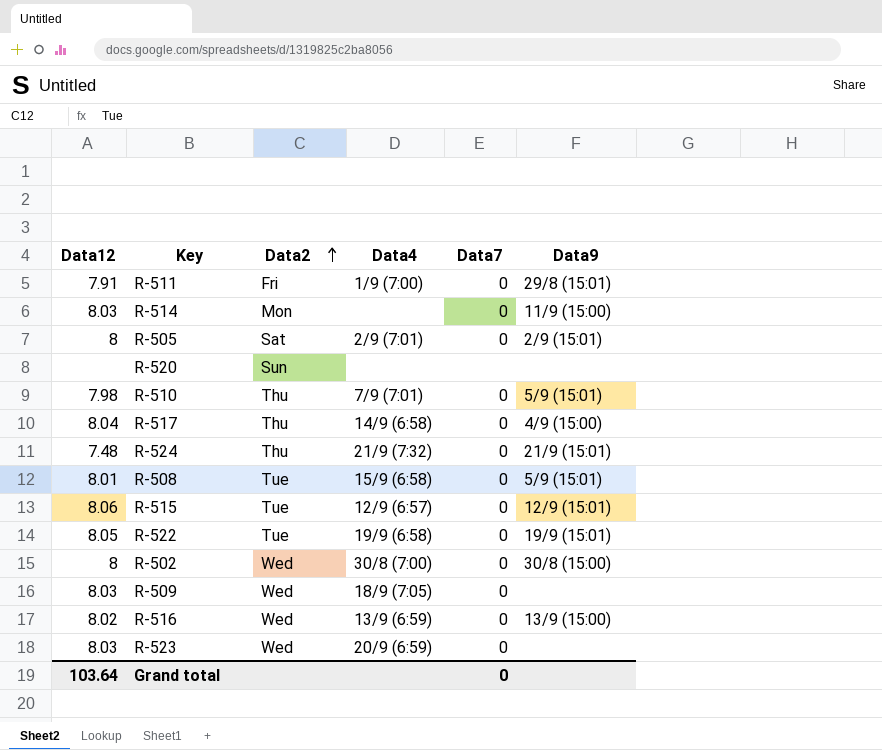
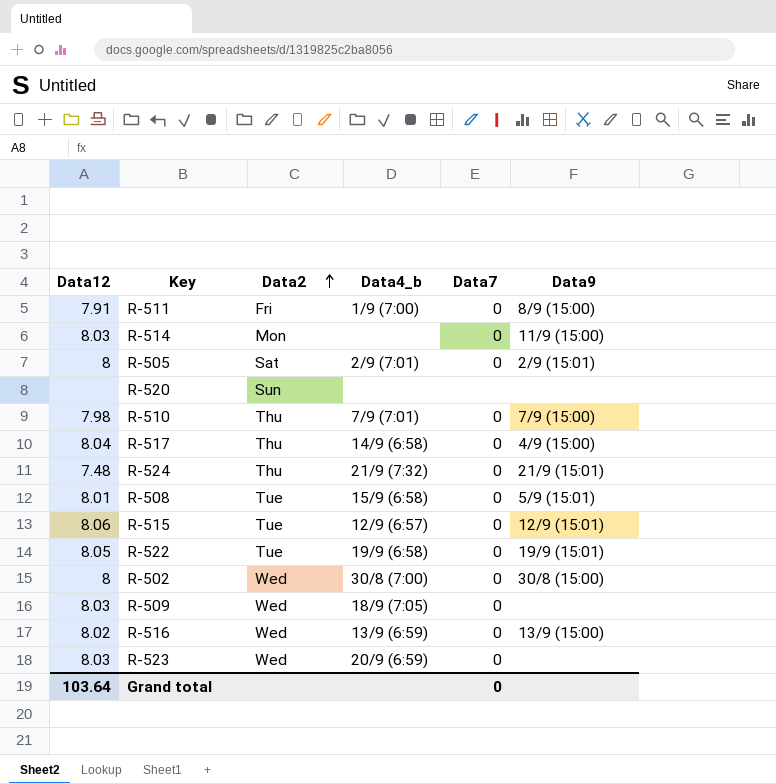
column name: Data4 -> Data4_b
R-511 | Data9: 29/8 (15:01) -> 8/9 (15:00)
R-510 | Data9: 5/9 (15:01) -> 7/9 (15:00)

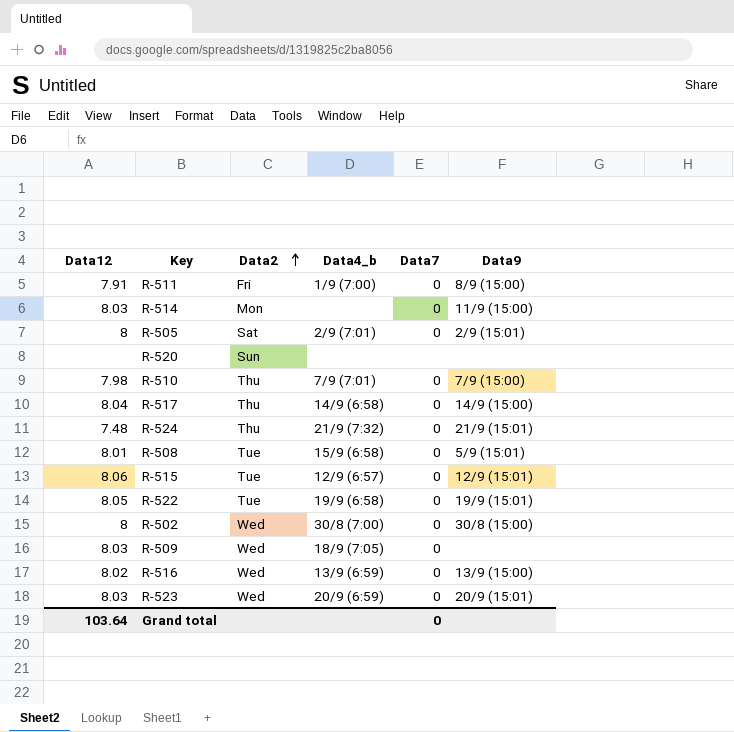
R-517 | Data9: 4/9 (15:00) -> 14/9 (15:00)
R-523 | Data9: none -> 20/9 (15:01)

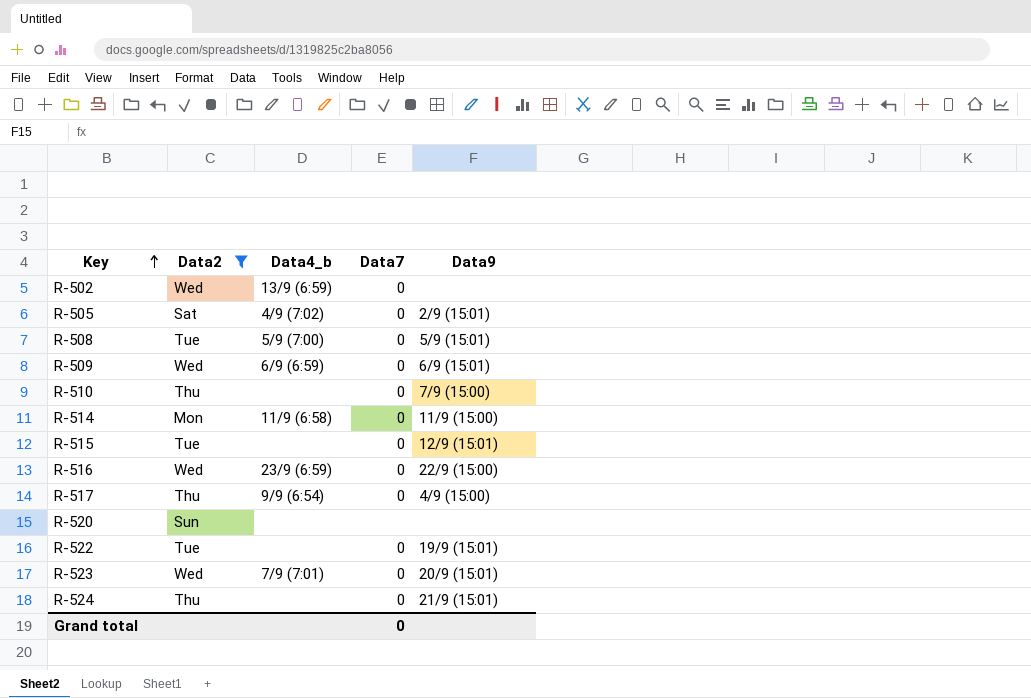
filter: none -> Data2 != Fri
row order: Data2 ascending -> Key ascending
column Data12 | position: 1 -> none
R-502 | Data4_b: 30/8 (7:00) -> 13/9 (6:59)
R-502 | Data9: 30/8 (15:00) -> none
R-505 | Data4_b: 2/9 (7:01) -> 4/9 (7:02)
R-508 | Data4_b: 15/9 (6:58) -> 5/9 (7:00)
R-509 | Data4_b: 18/9 (7:05) -> 6/9 (6:59)
R-509 | Data9: none -> 6/9 (15:01)
R-510 | Data4_b: 7/9 (7:01) -> none
R-514 | Data4_b: none -> 11/9 (6:58)
R-515 | Data4_b: 12/9 (6:57) -> none
R-516 | Data4_b: 13/9 (6:59) -> 23/9 (6:59)
R-516 | Data9: 13/9 (15:00) -> 22/9 (15:00)
R-517 | Data4_b: 14/9 (6:58) -> 9/9 (6:54)
R-517 | Data9: 14/9 (15:00) -> 4/9 (15:00)
R-522 | Data4_b: 19/9 (6:58) -> none
R-523 | Data4_b: 20/9 (6:59) -> 7/9 (7:01)
R-524 | Data4_b: 21/9 (7:32) -> none

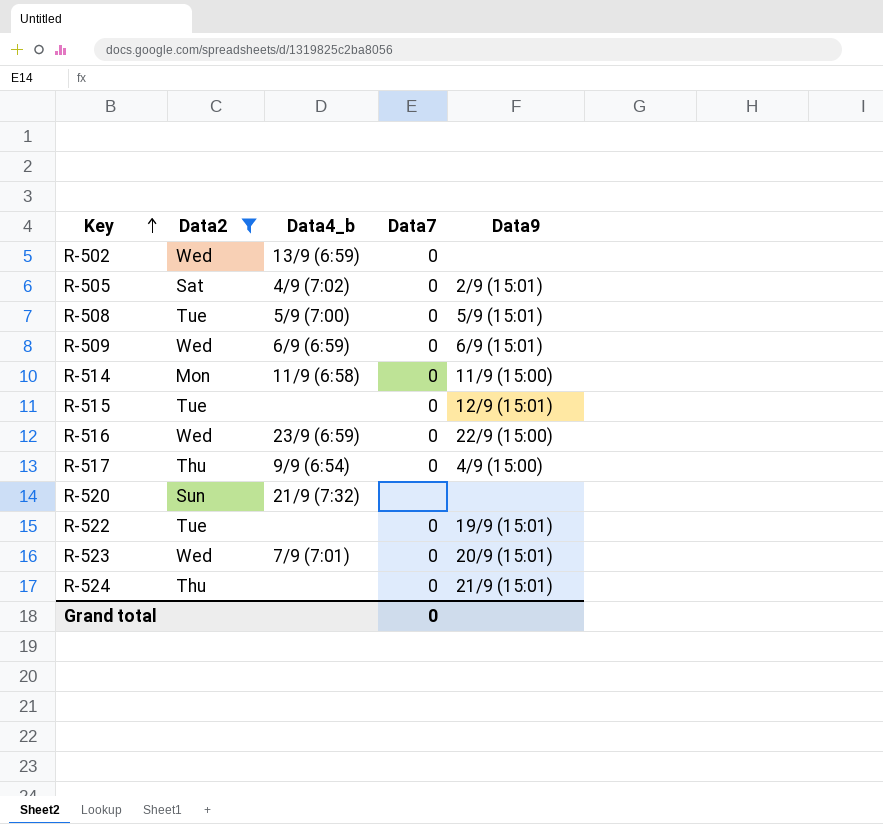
row R-510: Thu | none | 0 | 7/9 (15:00) -> none
R-520 | Data4_b: none -> 21/9 (7:32)

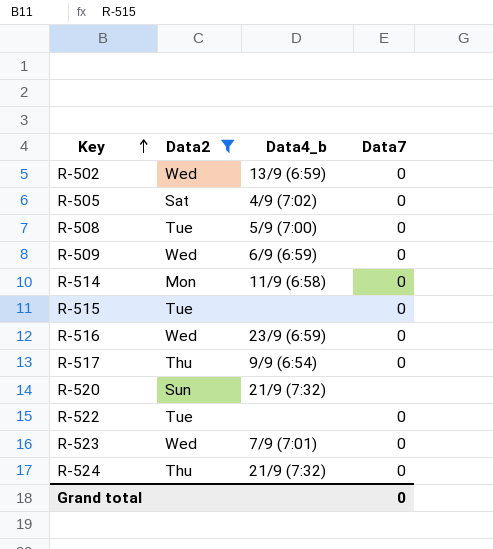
column Data9 | position: 5 -> none
R-524 | Data4_b: none -> 21/9 (7:32)

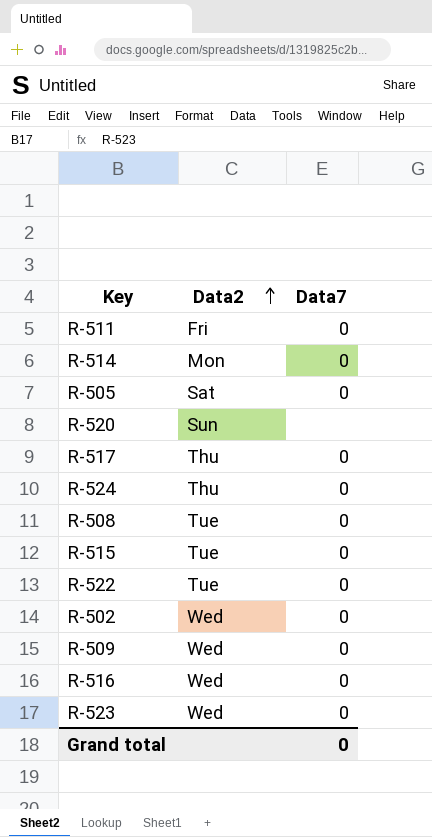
filter: Data2 != Fri -> none
row order: Key ascending -> Data2 ascending
column Data4_b | position: 3 -> none

